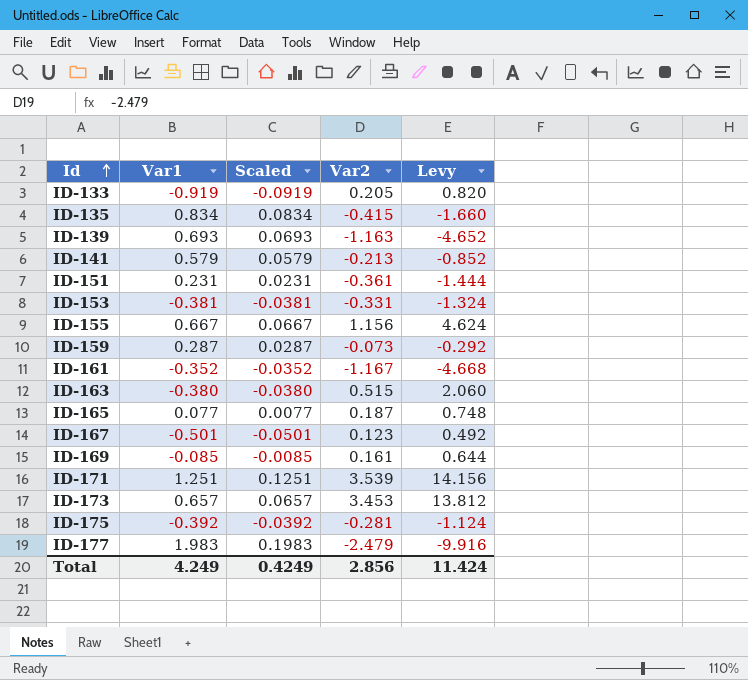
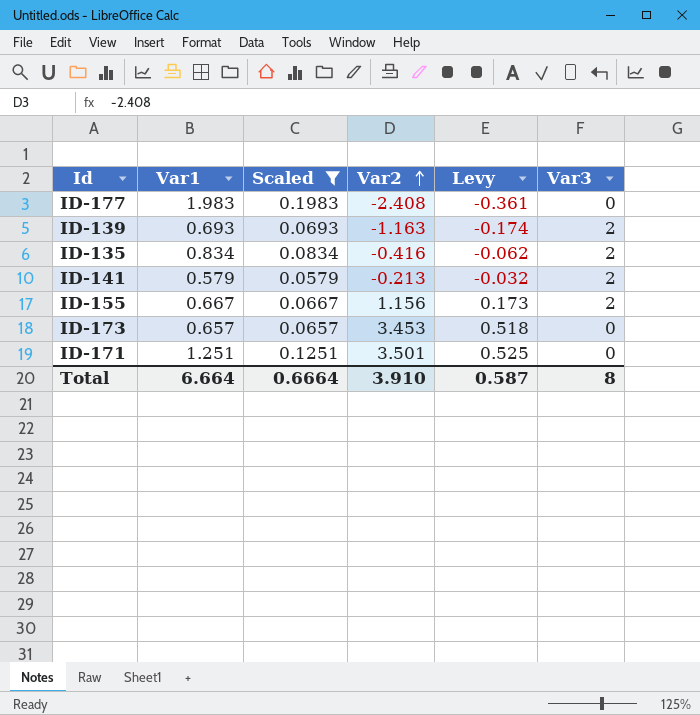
filter: none -> Scaled >= 0.0579
row order: Id ascending -> Var2 ascending
column Levy | formula: [Var2] * 4 -> [Var2] * 0.15
column Var3 | position: none -> 6
ID-177 | Var2: -2.479 -> -2.408
ID-135 | Var2: -0.415 -> -0.416
ID-171 | Var2: 3.539 -> 3.501
Total | Var1: 4.249 -> 6.664
Total | Scaled: 0.4249 -> 0.6664
Total | Var2: 2.856 -> 3.910
Total | Levy: 11.424 -> 0.587

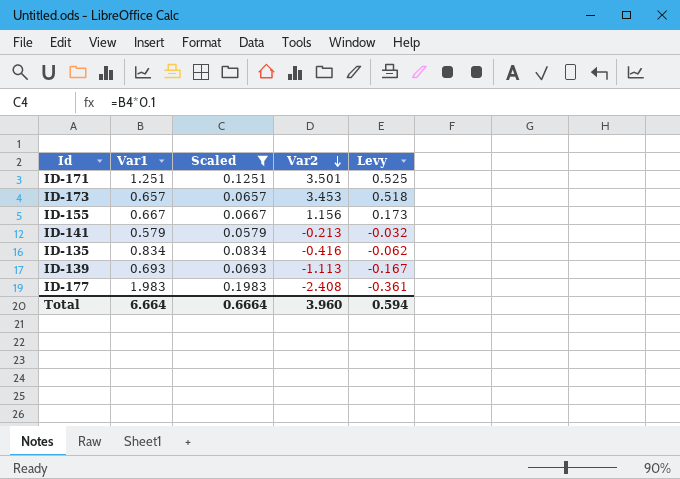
row order: Var2 ascending -> Var2 descending
column Var3 | position: 6 -> none
ID-139 | Var2: -1.163 -> -1.113
ID-139 | Levy: -0.174 -> -0.167
Total | Var2: 3.910 -> 3.960
Total | Levy: 0.587 -> 0.594

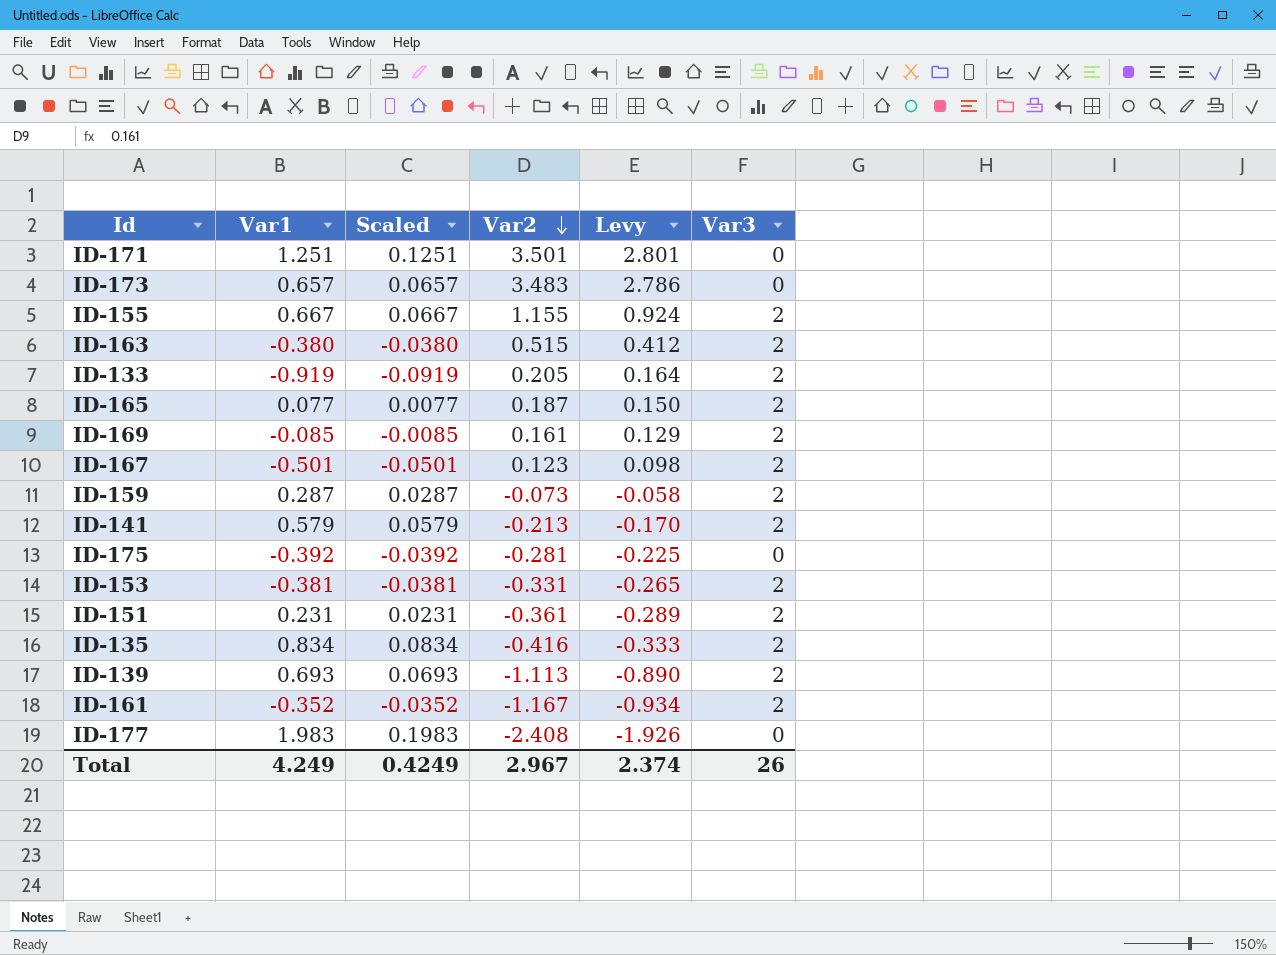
filter: Scaled >= 0.0579 -> none
column Levy | formula: [Var2] * 0.15 -> [Var2] * 0.8
column Var3 | position: none -> 6
ID-173 | Var2: 3.453 -> 3.483
ID-155 | Var2: 1.156 -> 1.155
Total | Var1: 6.664 -> 4.249
Total | Scaled: 0.6664 -> 0.4249
Total | Var2: 3.960 -> 2.967
Total | Levy: 0.594 -> 2.374

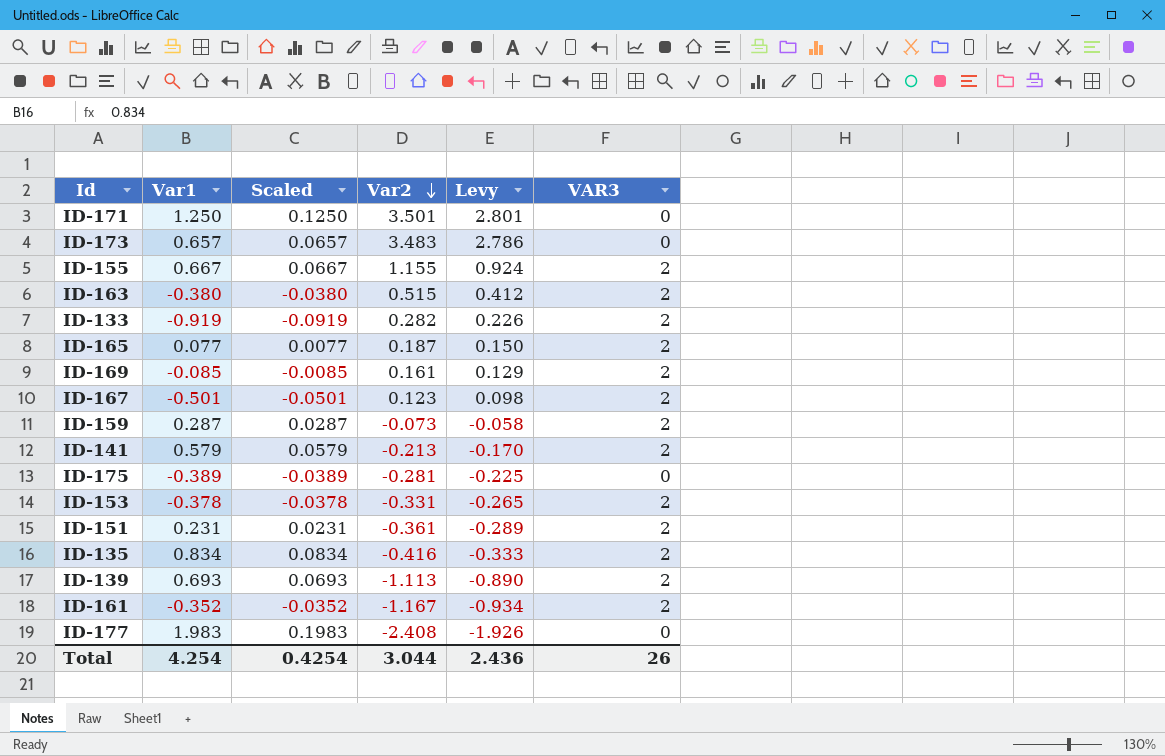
column name: Var3 -> VAR3
ID-171 | Var1: 1.251 -> 1.250
ID-171 | Scaled: 0.1251 -> 0.1250
ID-133 | Var2: 0.205 -> 0.282
ID-133 | Levy: 0.164 -> 0.226
ID-175 | Var1: -0.392 -> -0.389
ID-175 | Scaled: -0.0392 -> -0.0389
ID-153 | Var1: -0.381 -> -0.378
ID-153 | Scaled: -0.0381 -> -0.0378
Total | Var1: 4.249 -> 4.254
Total | Scaled: 0.4249 -> 0.4254
Total | Var2: 2.967 -> 3.044
Total | Levy: 2.374 -> 2.436

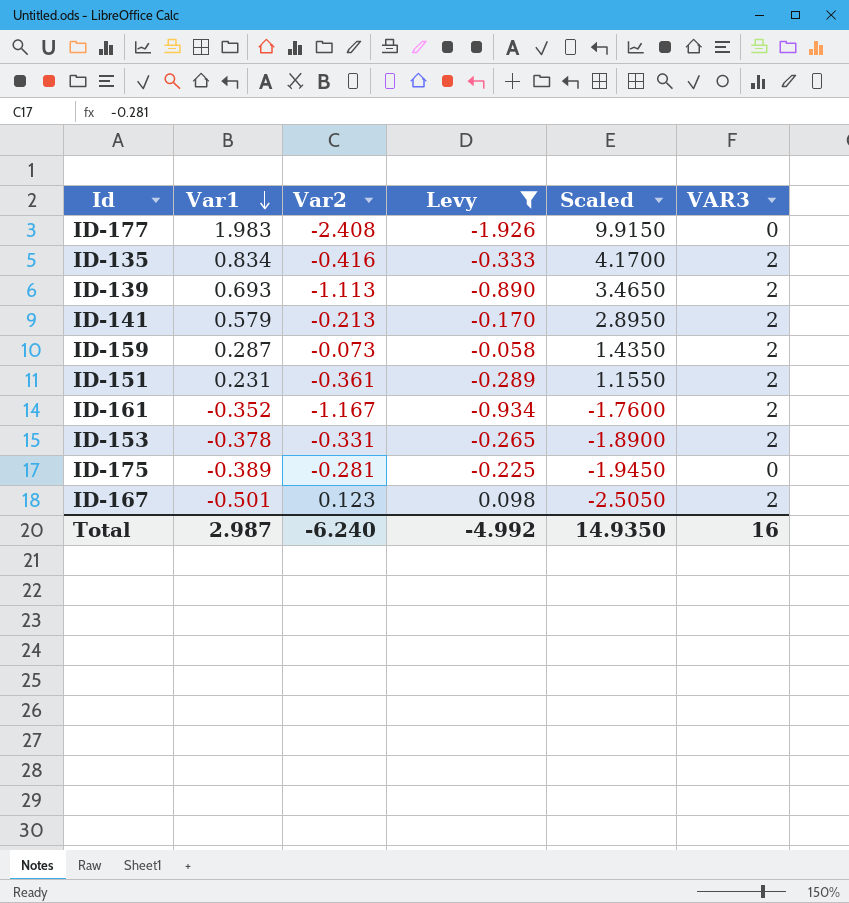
filter: none -> Levy <= 0.098
row order: Var2 descending -> Var1 descending
column Scaled | formula: [Var1] * 0.1 -> [Var1] * 5
column Scaled | position: 3 -> 5
Total | Var1: 4.254 -> 2.987
Total | Var2: 3.044 -> -6.240
Total | Levy: 2.436 -> -4.992
Total | Scaled: 0.4254 -> 14.9350
Total | VAR3: 26 -> 16

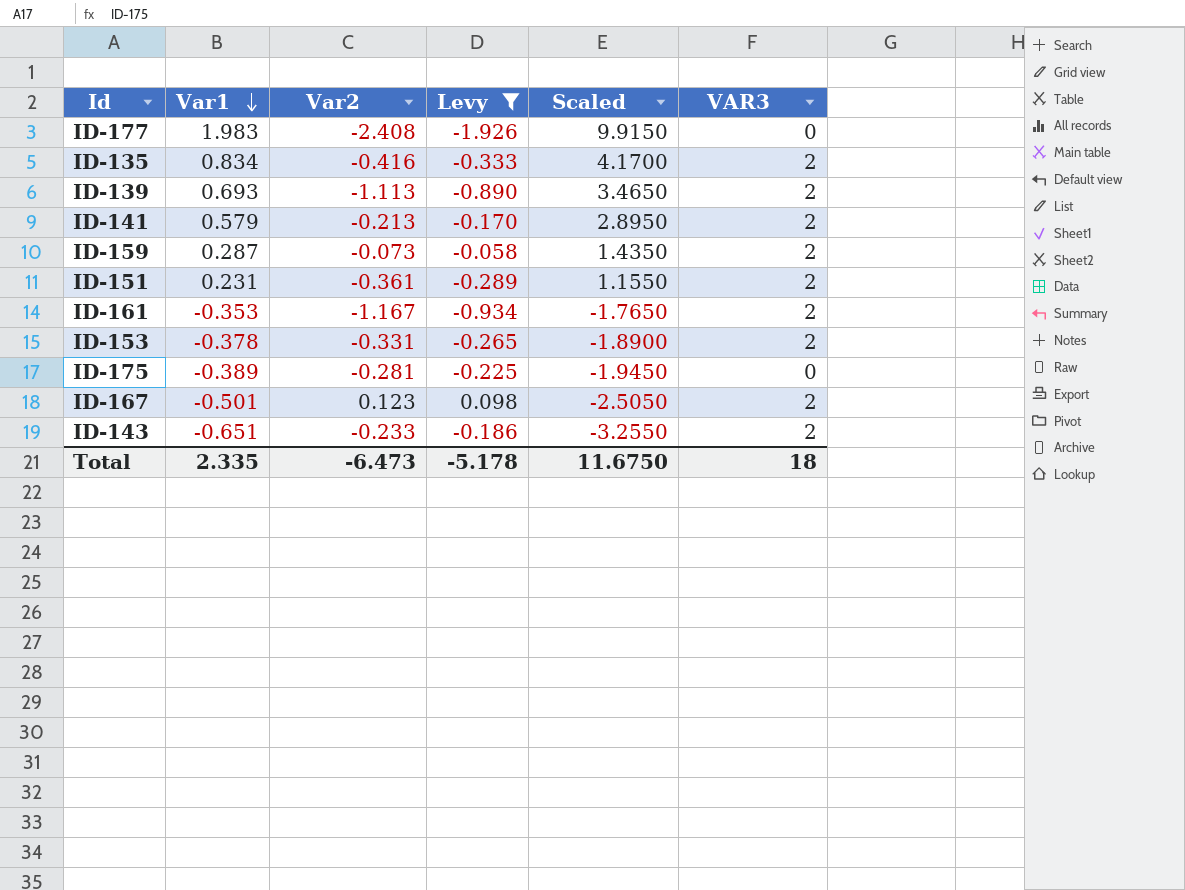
ID-161 | Var1: -0.352 -> -0.353
ID-161 | Scaled: -1.7600 -> -1.7650
row ID-143: none -> -0.651 | -0.233 | -0.186 | -3.2550 | 2
Total | Var1: 2.987 -> 2.335
Total | Var2: -6.240 -> -6.473
Total | Levy: -4.992 -> -5.178
Total | Scaled: 14.9350 -> 11.6750
Total | VAR3: 16 -> 18

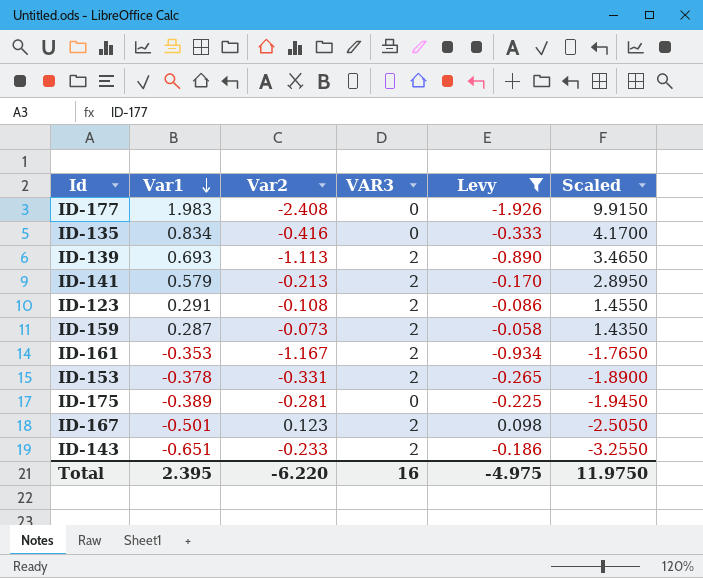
column VAR3 | position: 6 -> 4
row ID-151: 0.231 | -0.361 | -0.289 | 1.1550 | 2 -> none
ID-135 | VAR3: 2 -> 0
row ID-123: none -> 0.291 | -0.108 | 2 | -0.086 | 1.4550
Total | Var1: 2.335 -> 2.395
Total | Var2: -6.473 -> -6.220
Total | VAR3: 18 -> 16
Total | Levy: -5.178 -> -4.975
Total | Scaled: 11.6750 -> 11.9750

